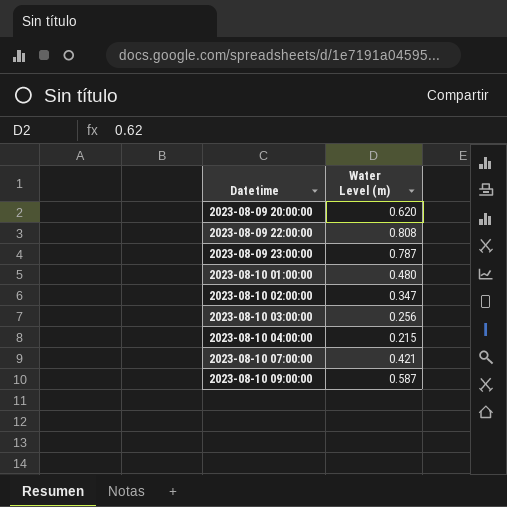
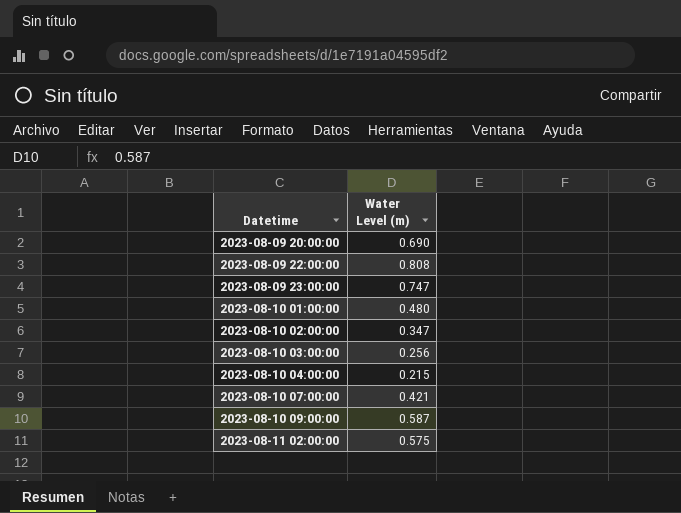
2023-08-09 20:00:00 | Water Level (m): 0.620 -> 0.690
2023-08-09 23:00:00 | Water Level (m): 0.787 -> 0.747
row 2023-08-11 02:00:00: none -> 0.575

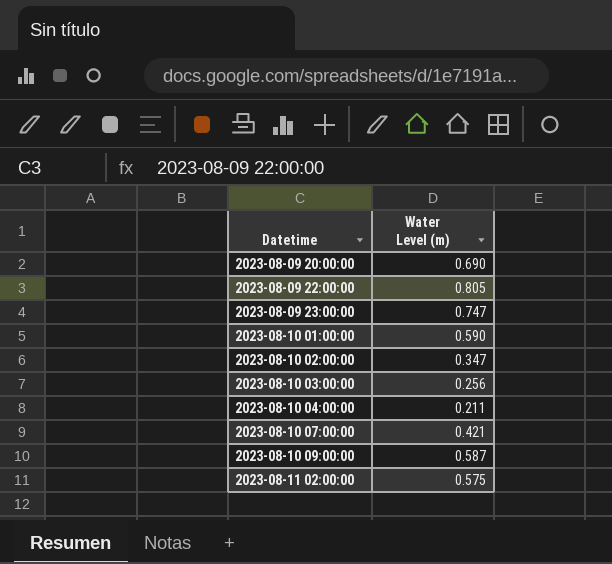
2023-08-09 22:00:00 | Water Level (m): 0.808 -> 0.805
2023-08-10 01:00:00 | Water Level (m): 0.480 -> 0.590
2023-08-10 04:00:00 | Water Level (m): 0.215 -> 0.211

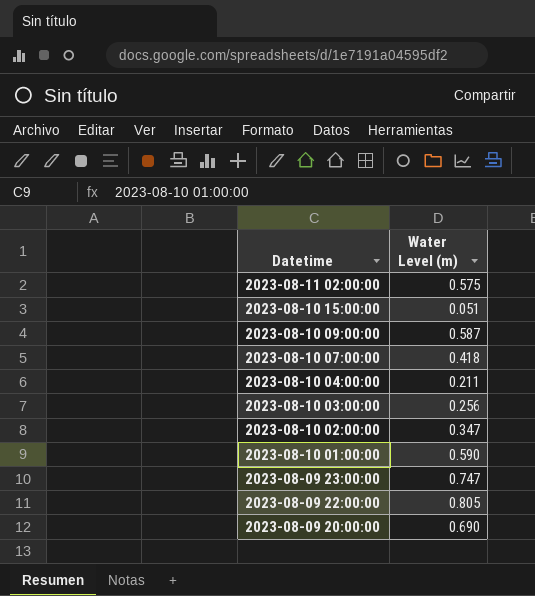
row order: Datetime ascending -> Datetime descending
row 2023-08-10 15:00:00: none -> 0.051
2023-08-10 07:00:00 | Water Level (m): 0.421 -> 0.418

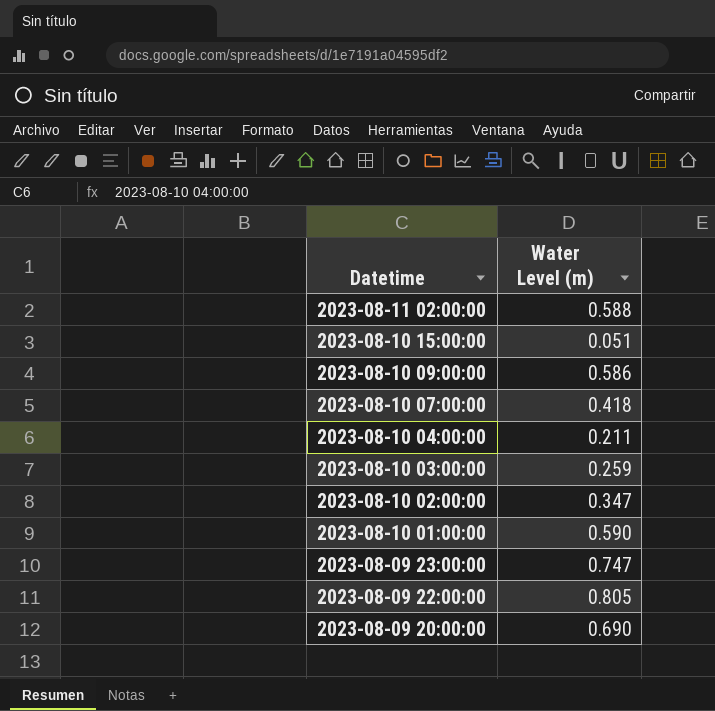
2023-08-11 02:00:00 | Water Level (m): 0.575 -> 0.588
2023-08-10 09:00:00 | Water Level (m): 0.587 -> 0.586
2023-08-10 03:00:00 | Water Level (m): 0.256 -> 0.259

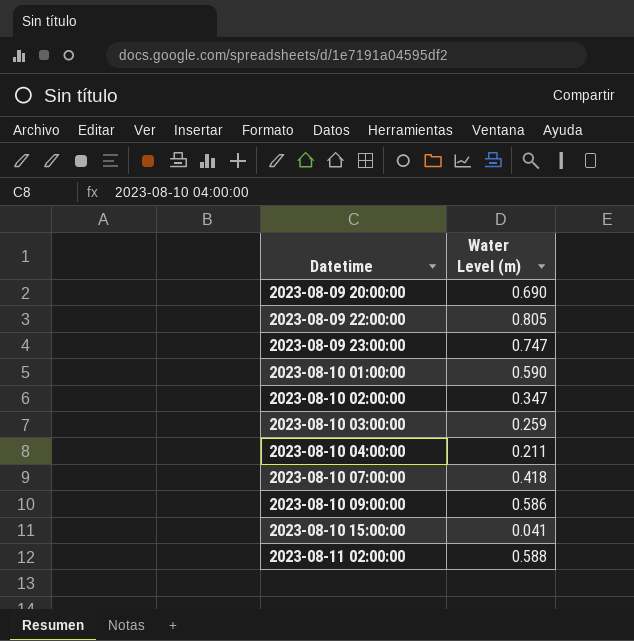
row order: Datetime descending -> Datetime ascending
2023-08-10 15:00:00 | Water Level (m): 0.051 -> 0.041

